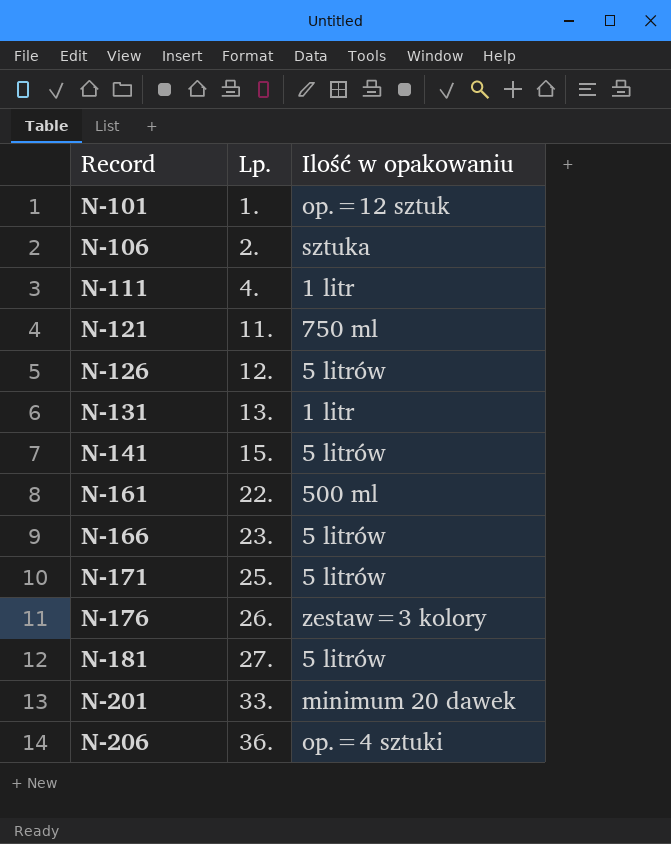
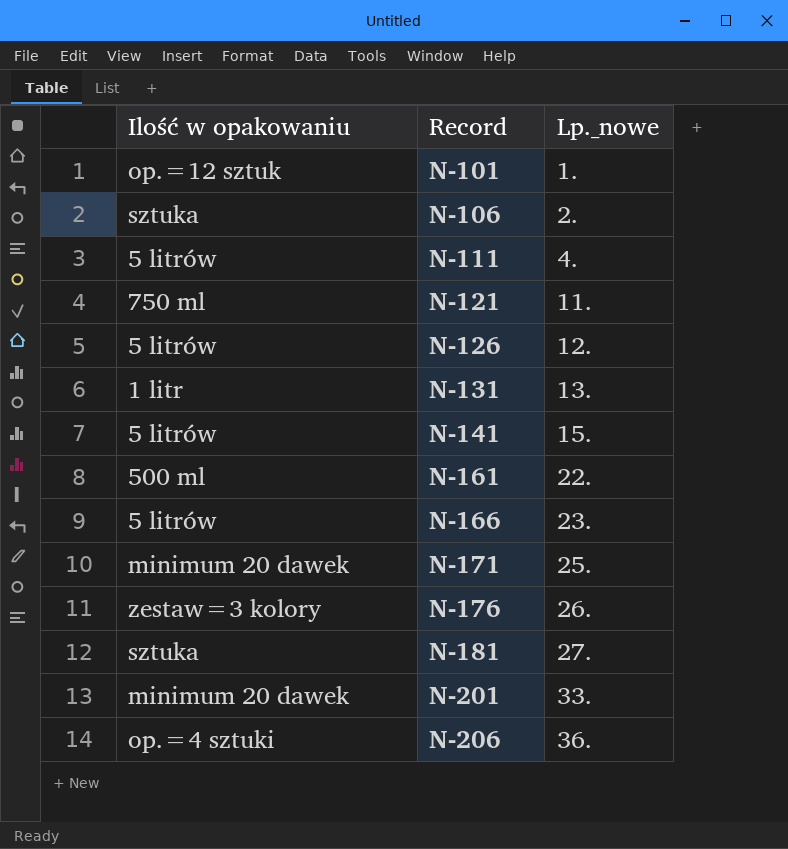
column Ilość w opakowaniu | position: 3 -> 1
column name: Lp. -> Lp._nowe
N-111 | Ilość w opakowaniu: 1 litr -> 5 litrów
N-171 | Ilość w opakowaniu: 5 litrów -> minimum 20 dawek
N-181 | Ilość w opakowaniu: 5 litrów -> sztuka

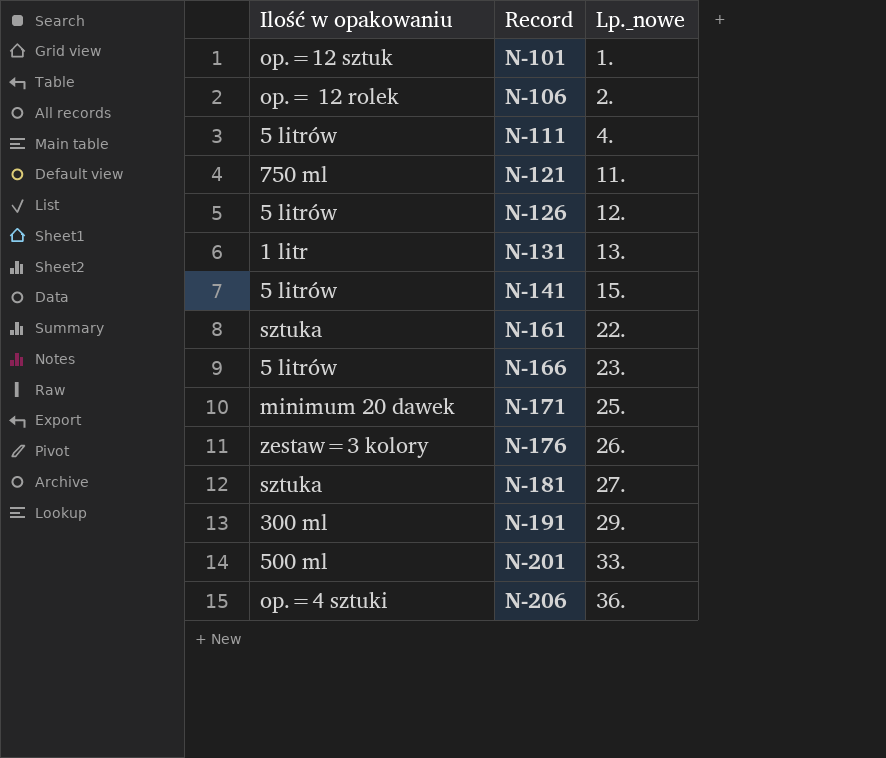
N-106 | Ilość w opakowaniu: sztuka -> op.= 12 rolek
N-161 | Ilość w opakowaniu: 500 ml -> sztuka
row N-191: none -> 300 ml | 29.
N-201 | Ilość w opakowaniu: minimum 20 dawek -> 500 ml

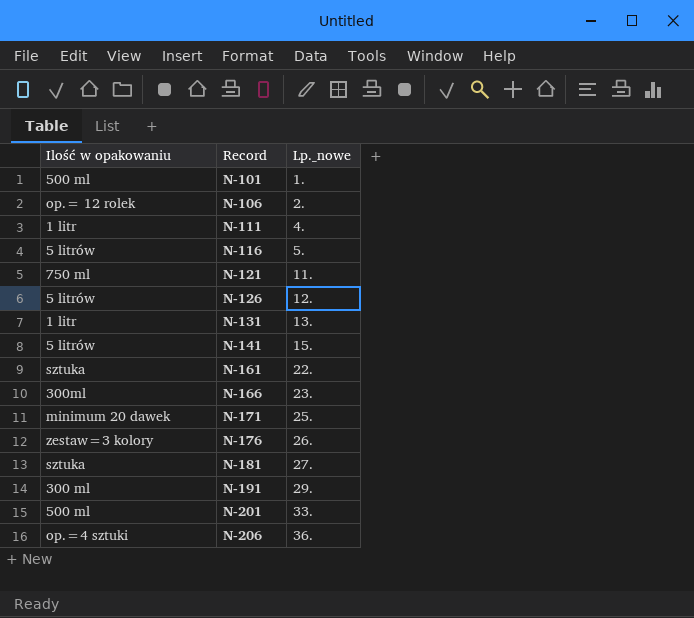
N-101 | Ilość w opakowaniu: op.=12 sztuk -> 500 ml
N-111 | Ilość w opakowaniu: 5 litrów -> 1 litr
row N-116: none -> 5 litrów | 5.
N-166 | Ilość w opakowaniu: 5 litrów -> 300ml

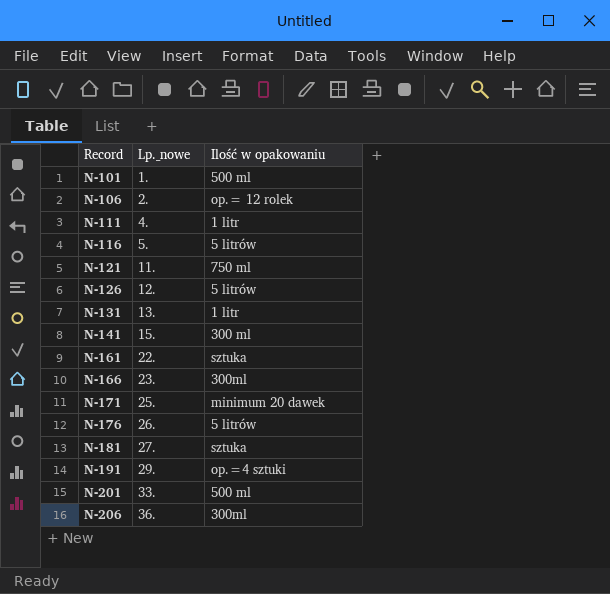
column Ilość w opakowaniu | position: 1 -> 3
N-141 | Ilość w opakowaniu: 5 litrów -> 300 ml
N-176 | Ilość w opakowaniu: zestaw=3 kolory -> 5 litrów
N-191 | Ilość w opakowaniu: 300 ml -> op.=4 sztuki
N-206 | Ilość w opakowaniu: op.=4 sztuki -> 300ml

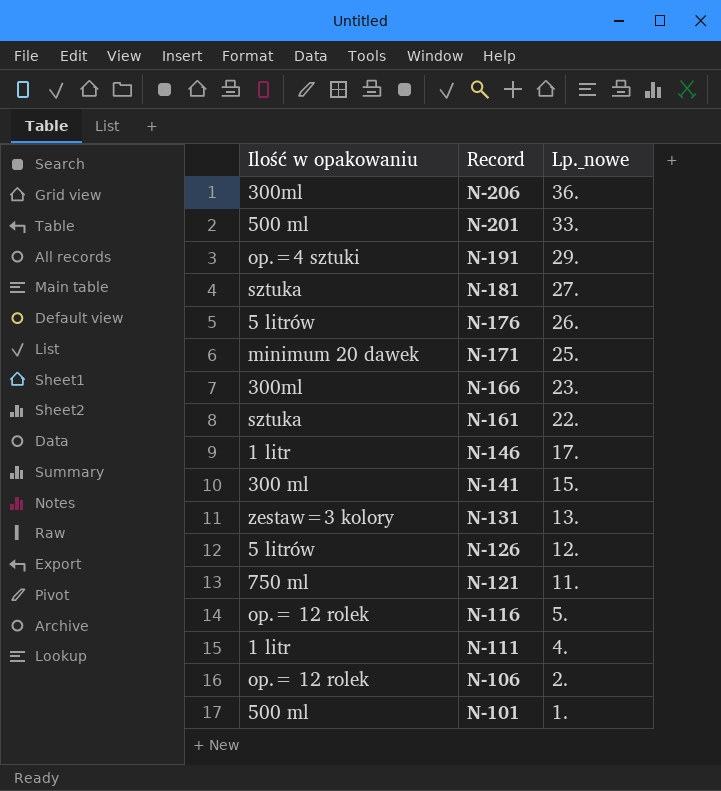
row order: Record ascending -> Record descending
column Ilość w opakowaniu | position: 3 -> 1
row N-146: none -> 1 litr | 17.
N-131 | Ilość w opakowaniu: 1 litr -> zestaw=3 kolory
N-116 | Ilość w opakowaniu: 5 litrów -> op.= 12 rolek

